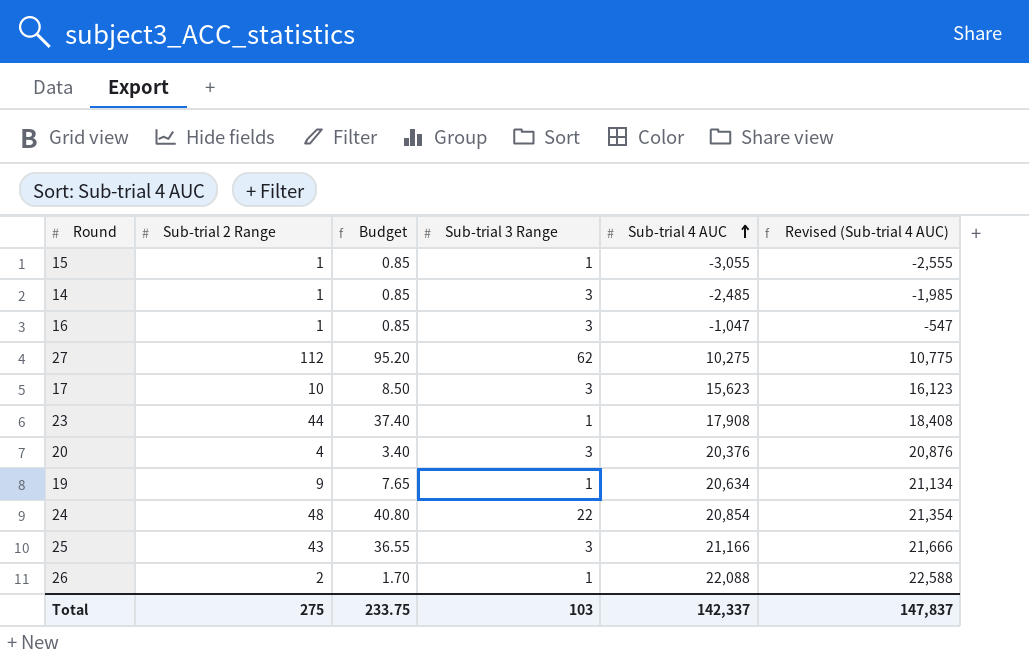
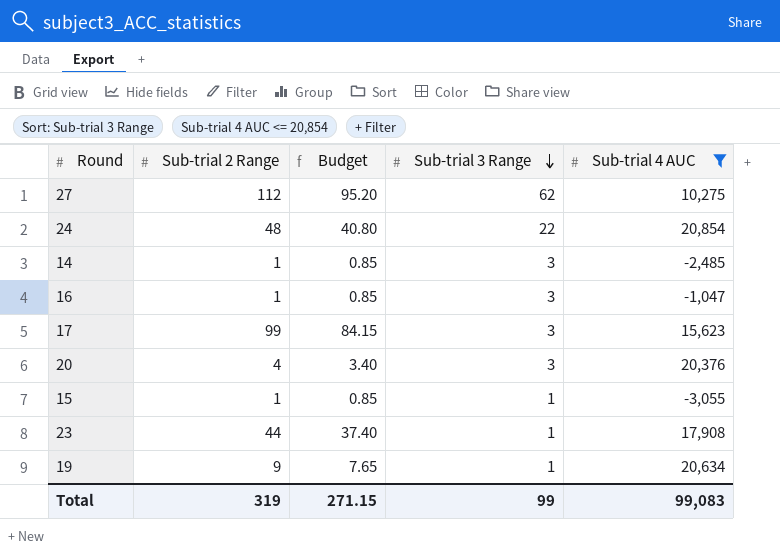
filter: none -> Sub-trial 4 AUC <= 20,854
row order: Sub-trial 4 AUC ascending -> Sub-trial 3 Range descending
column Revised (Sub-trial 4 AUC) | formula: [Sub-trial 4 AUC] + 500 -> none
17 | Sub-trial 2 Range: 10 -> 99
17 | Budget: 8.50 -> 84.15
Total | Sub-trial 2 Range: 275 -> 319
Total | Budget: 233.75 -> 271.15
Total | Sub-trial 3 Range: 103 -> 99
Total | Sub-trial 4 AUC: 142,337 -> 99,083

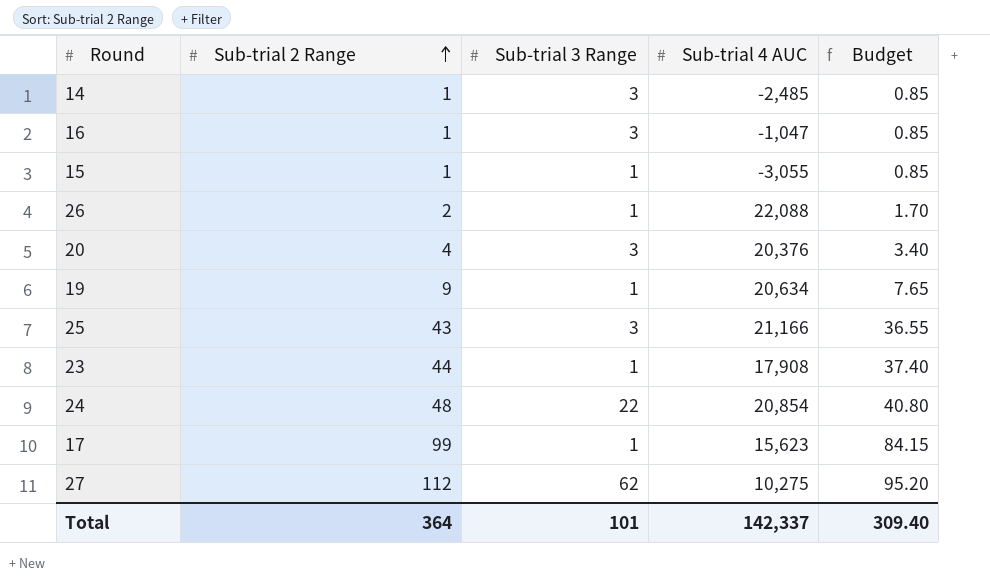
filter: Sub-trial 4 AUC <= 20,854 -> none
row order: Sub-trial 3 Range descending -> Sub-trial 2 Range ascending
column Budget | position: 3 -> 5
17 | Sub-trial 3 Range: 3 -> 1
Total | Sub-trial 2 Range: 319 -> 364
Total | Sub-trial 3 Range: 99 -> 101
Total | Sub-trial 4 AUC: 99,083 -> 142,337
Total | Budget: 271.15 -> 309.40

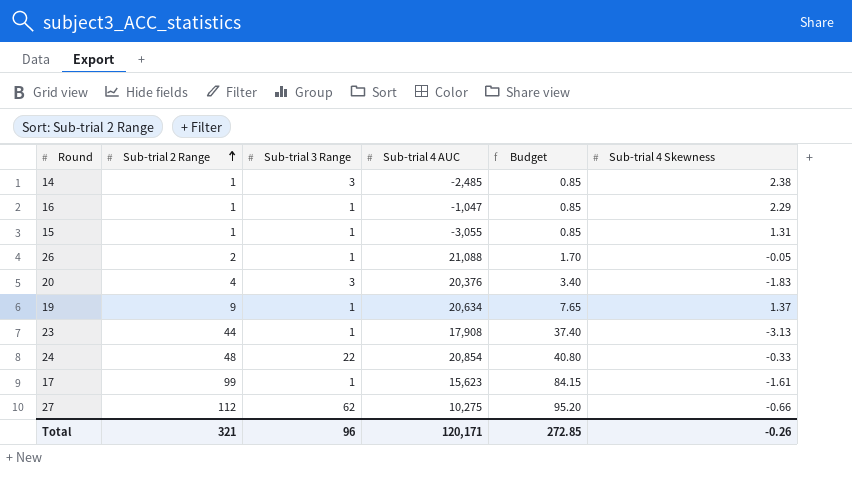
column Sub-trial 4 Skewness | position: none -> 6
row 25: 43 | 3 | 21,166 | 36.55 -> none
16 | Sub-trial 3 Range: 3 -> 1
26 | Sub-trial 4 AUC: 22,088 -> 21,088
Total | Sub-trial 2 Range: 364 -> 321
Total | Sub-trial 3 Range: 101 -> 96
Total | Sub-trial 4 AUC: 142,337 -> 120,171
Total | Budget: 309.40 -> 272.85

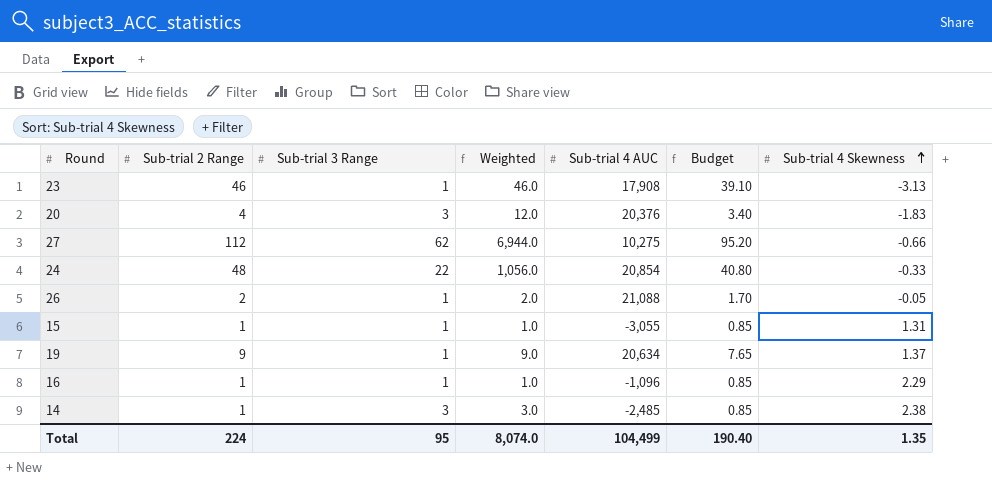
row order: Sub-trial 2 Range ascending -> Sub-trial 4 Skewness ascending
column Weighted | formula: none -> [Sub-trial 2 Range] * [Sub-trial 3 Range]
row 17: 99 | 1 | 15,623 | 84.15 | -1.61 -> none
23 | Sub-trial 2 Range: 44 -> 46
23 | Budget: 37.40 -> 39.10
16 | Sub-trial 4 AUC: -1,047 -> -1,096
Total | Sub-trial 2 Range: 321 -> 224
Total | Sub-trial 3 Range: 96 -> 95
Total | Sub-trial 4 AUC: 120,171 -> 104,499
Total | Budget: 272.85 -> 190.40
Total | Sub-trial 4 Skewness: -0.26 -> 1.35

